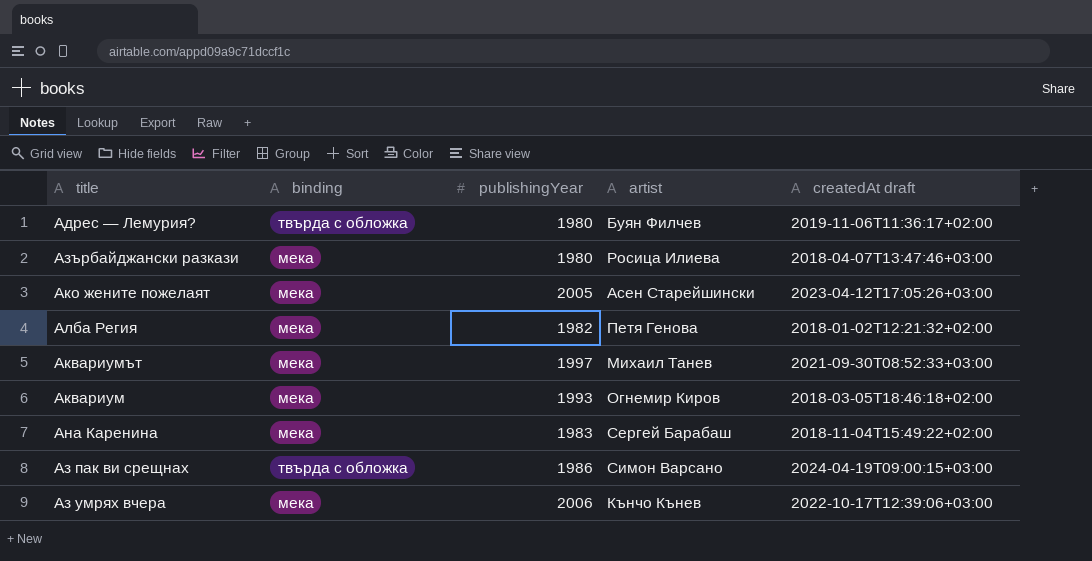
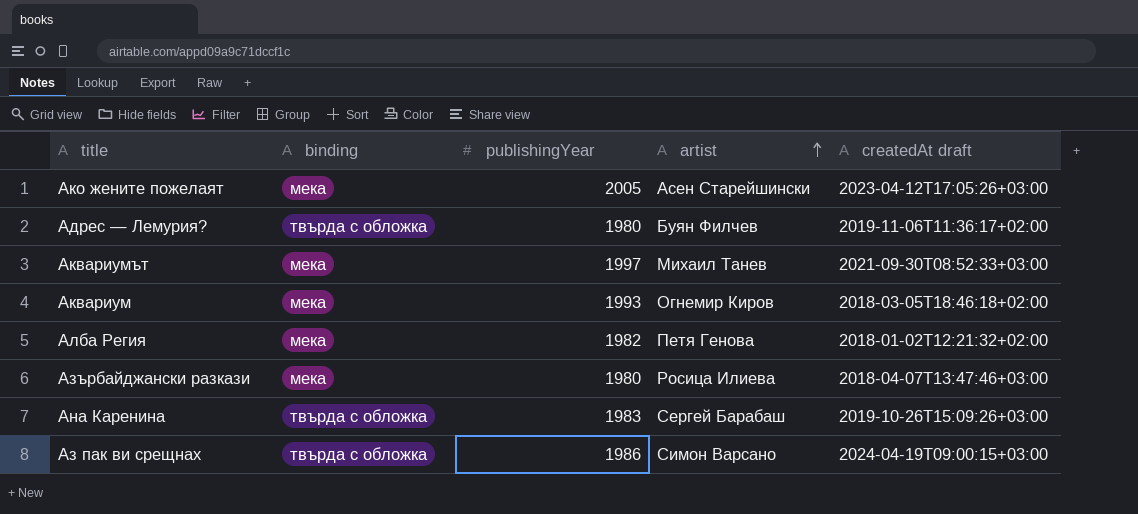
row order: none -> artist ascending
row Аз умрях вчера: мека | 2006 | Кънчо Кънев | 2022-10-17T12:39:06+03:00 -> none
Ана Каренина | binding: мека -> твърда с обложка
Ана Каренина | createdAt draft: 2018-11-04T15:49:22+02:00 -> 2019-10-26T15:09:26+03:00

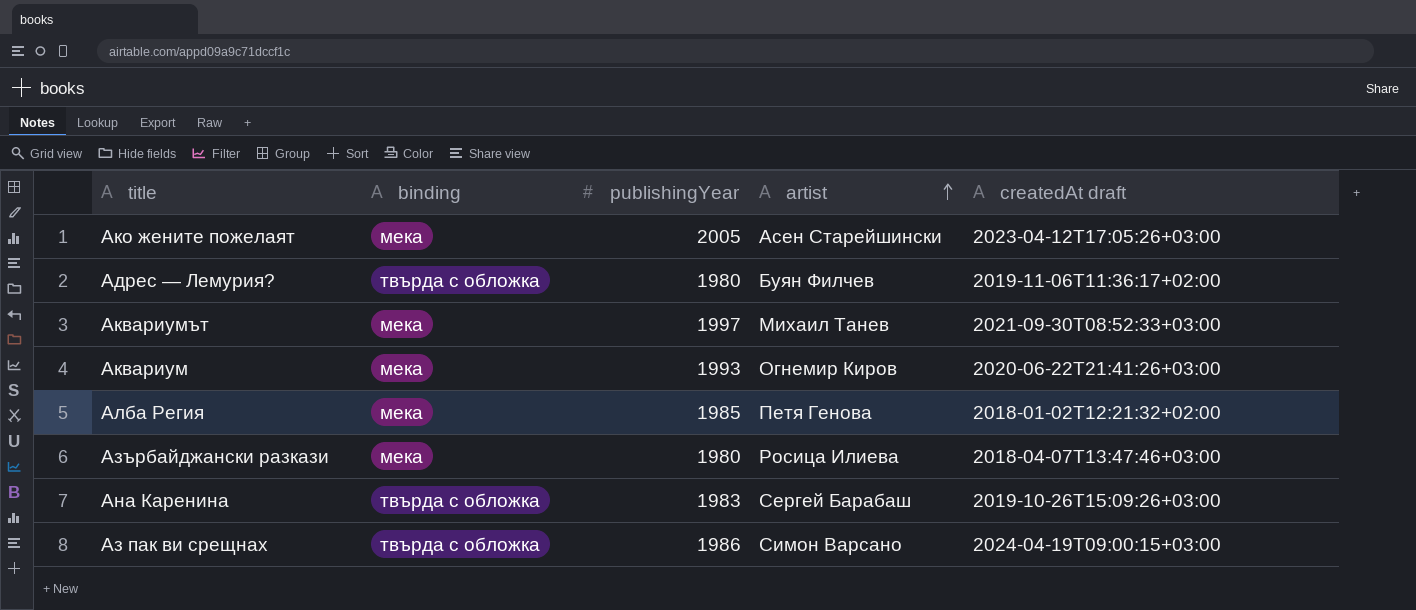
Аквариум | createdAt draft: 2018-03-05T18:46:18+02:00 -> 2020-06-22T21:41:26+03:00
Алба Регия | publishingYear: 1982 -> 1985

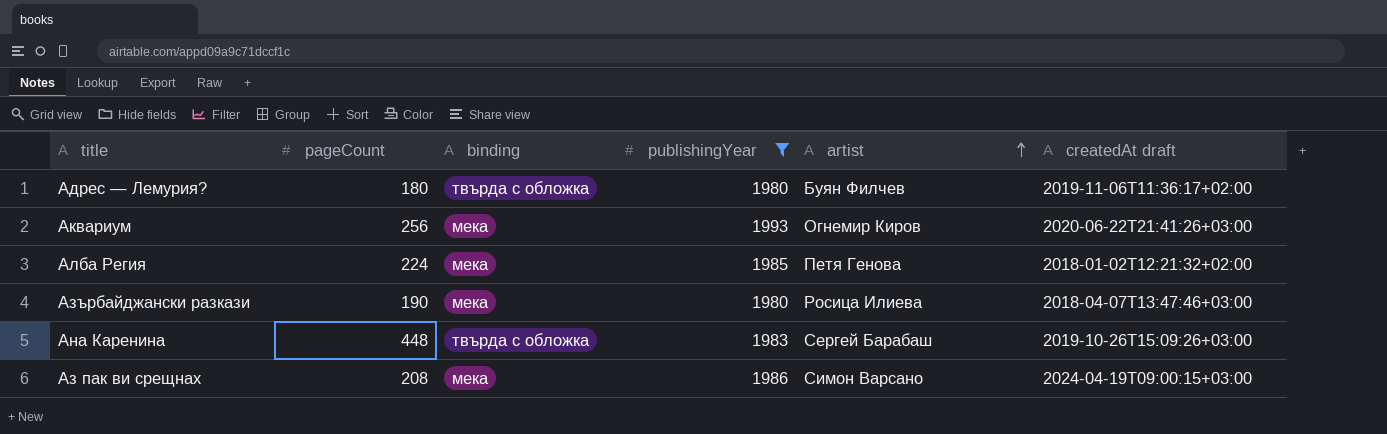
filter: none -> publishingYear <= 1993
column pageCount | position: none -> 2
Аз пак ви срещнах | binding: твърда с обложка -> мека

